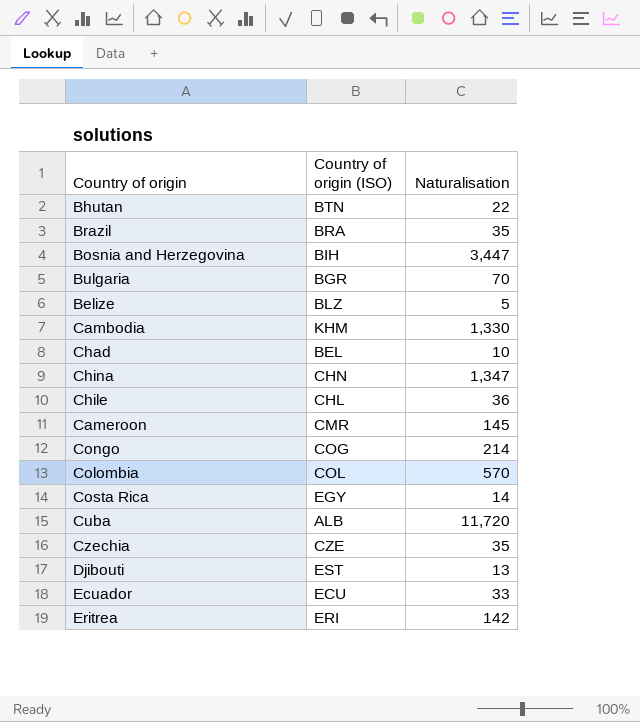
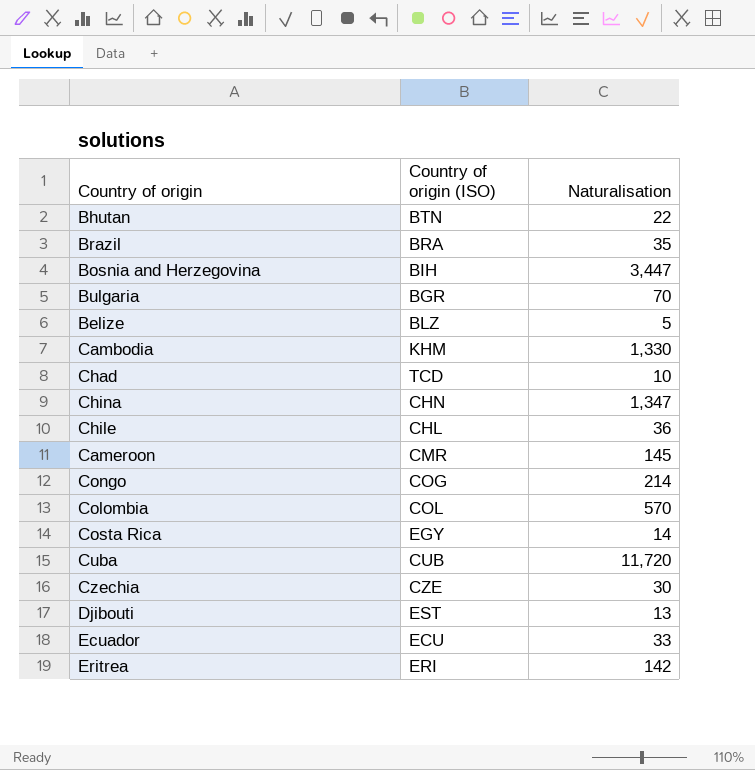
Chad | Country of origin (ISO): BEL -> TCD
Cuba | Country of origin (ISO): ALB -> CUB
Czechia | Naturalisation: 35 -> 30

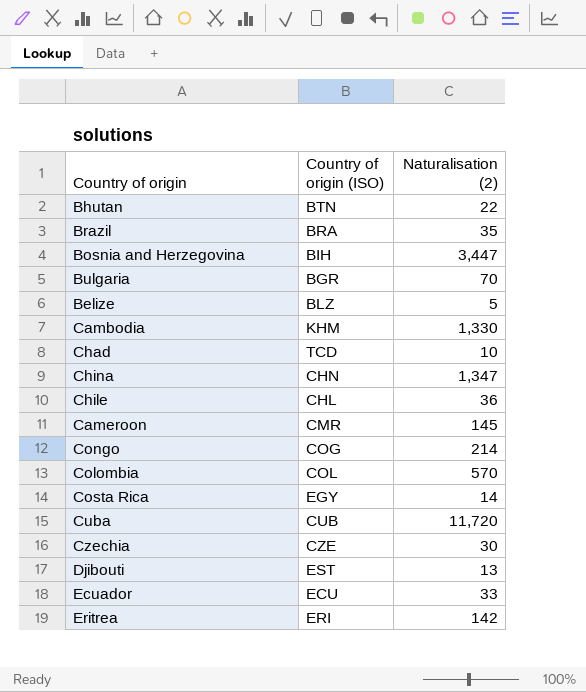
column name: Naturalisation -> Naturalisation (2)

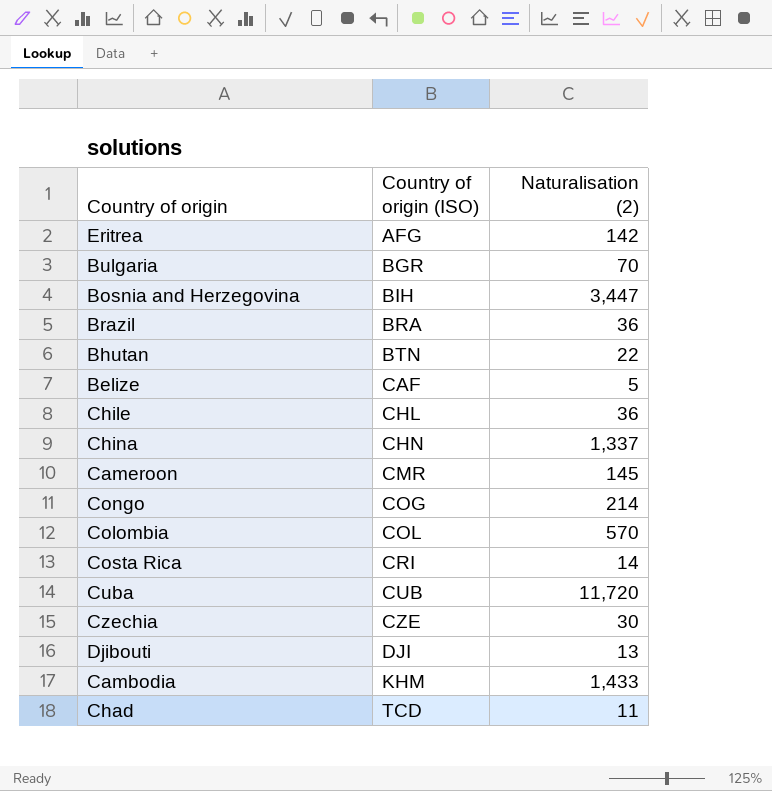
row order: none -> Country of origin (ISO) ascending
row Ecuador: ECU | 33 -> none
Eritrea | Country of origin (ISO): ERI -> AFG
Brazil | Naturalisation (2): 35 -> 36
Belize | Country of origin (ISO): BLZ -> CAF
China | Naturalisation (2): 1,347 -> 1,337
Costa Rica | Country of origin (ISO): EGY -> CRI
Djibouti | Country of origin (ISO): EST -> DJI
Cambodia | Naturalisation (2): 1,330 -> 1,433
Chad | Naturalisation (2): 10 -> 11

